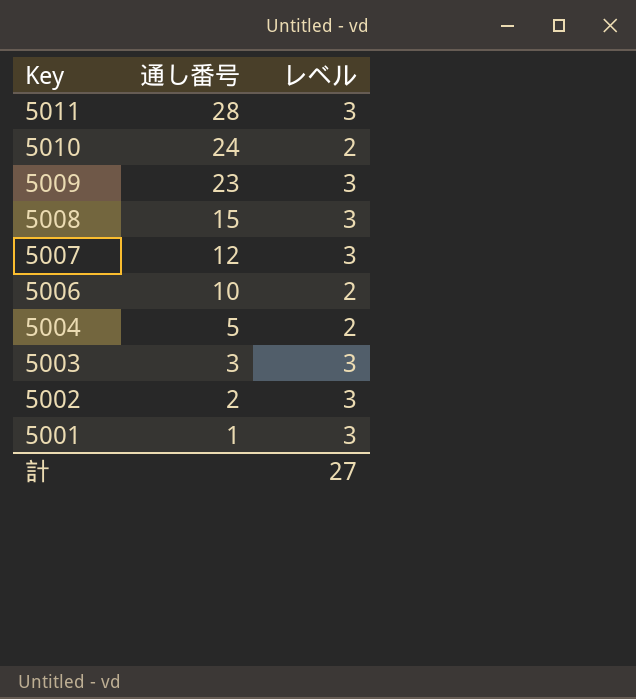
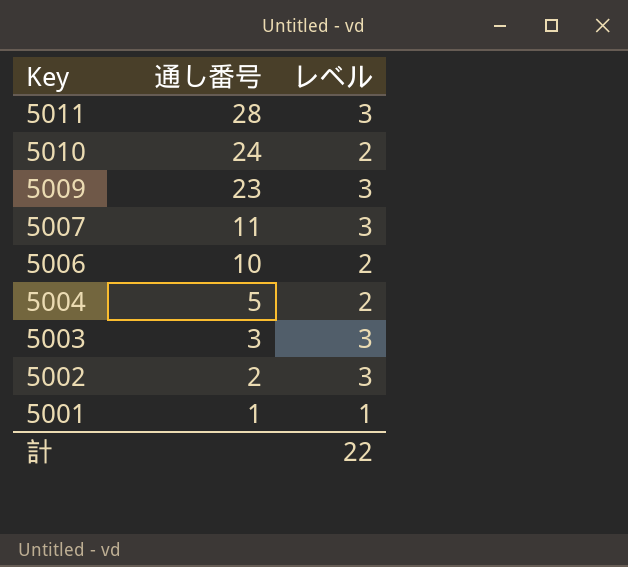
row 5008: 15 | 3 -> none
5007 | 通し番号: 12 -> 11
5001 | レベル: 3 -> 1
計 | レベル: 27 -> 22

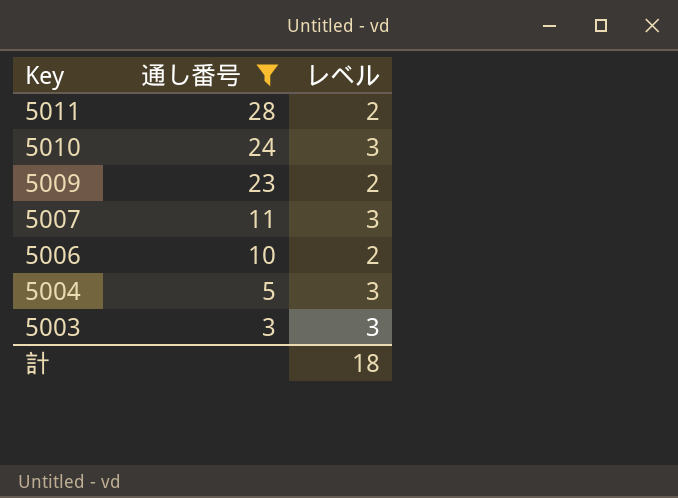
filter: none -> 通し番号 >= 3
5011 | レベル: 3 -> 2
5010 | レベル: 2 -> 3
5009 | レベル: 3 -> 2
5004 | レベル: 2 -> 3
計 | レベル: 22 -> 18

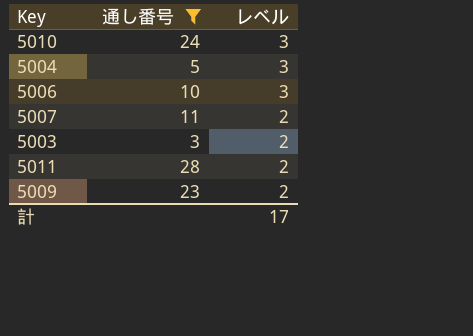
row order: Key descending -> レベル descending
5006 | レベル: 2 -> 3
5007 | レベル: 3 -> 2
5003 | レベル: 3 -> 2
計 | レベル: 18 -> 17

